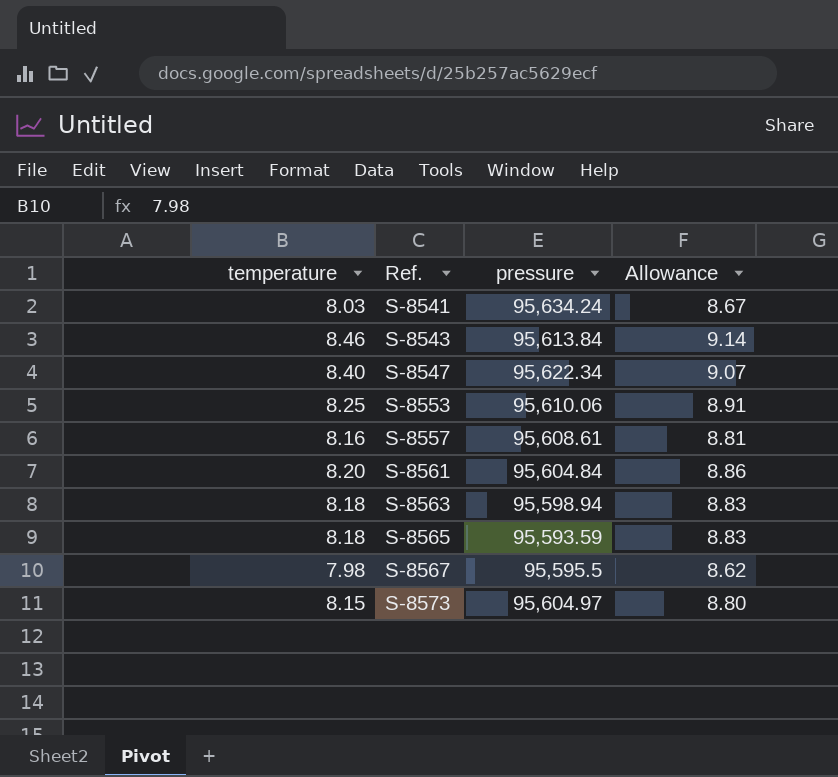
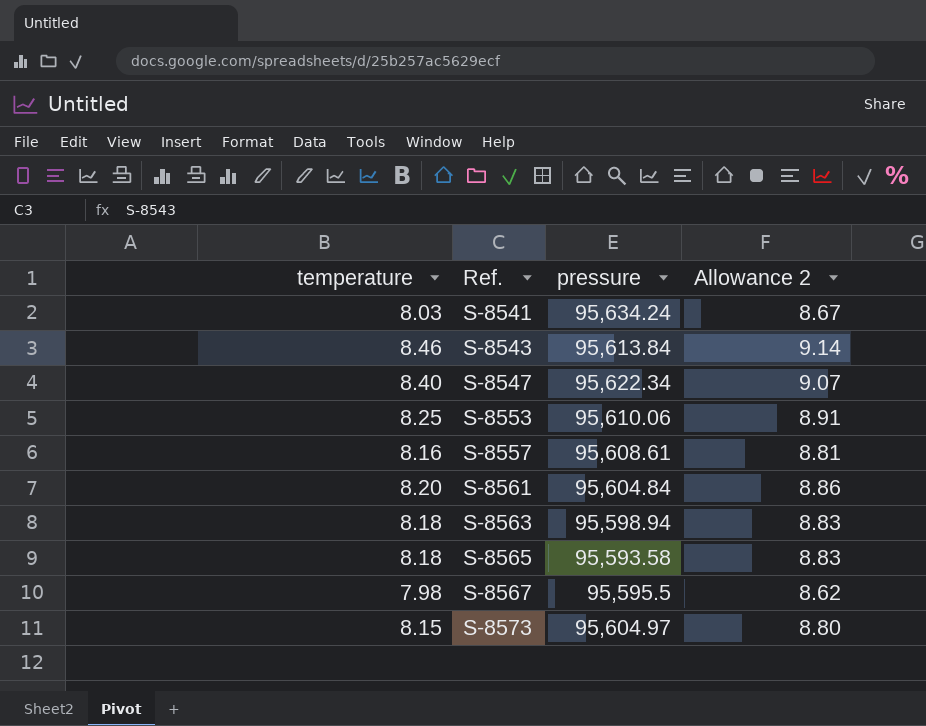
column name: Allowance -> Allowance 2
S-8565 | pressure: 95,593.59 -> 95,593.58

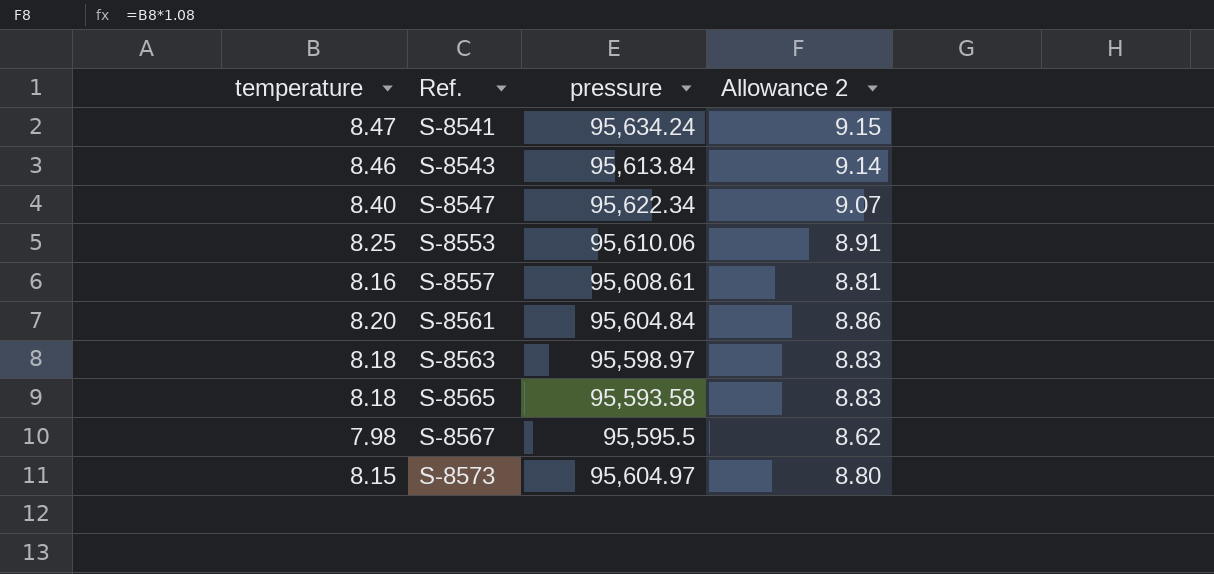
S-8541 | temperature: 8.03 -> 8.47
S-8541 | Allowance 2: 8.67 -> 9.15
S-8563 | pressure: 95,598.94 -> 95,598.97

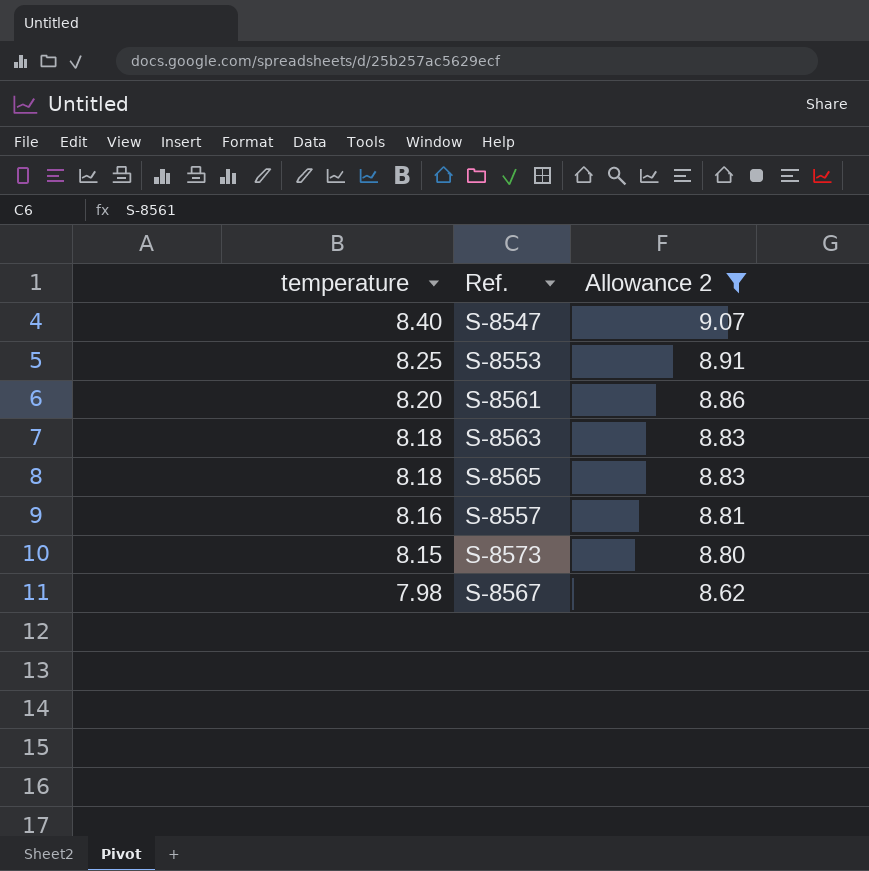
filter: none -> Allowance 2 <= 9.07
row order: Ref. ascending -> temperature descending
column pressure | position: 3 -> none

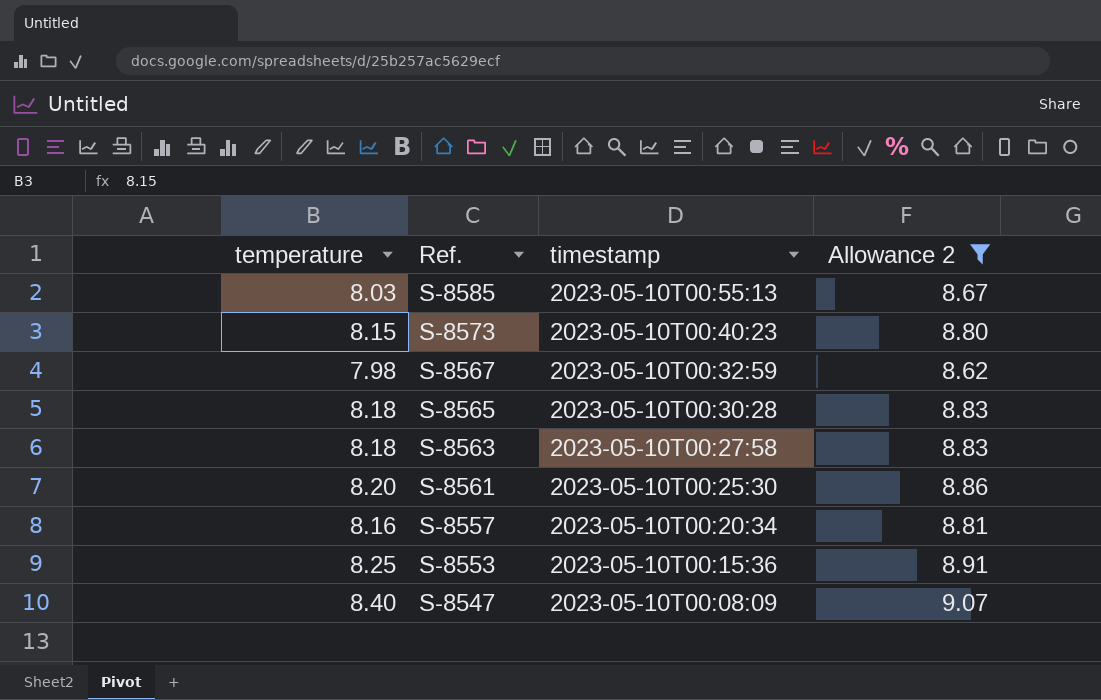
row order: temperature descending -> Ref. descending
column timestamp | position: none -> 3
row S-8585: none -> 8.03 | 2023-05-10T00:55:13 | 8.67

